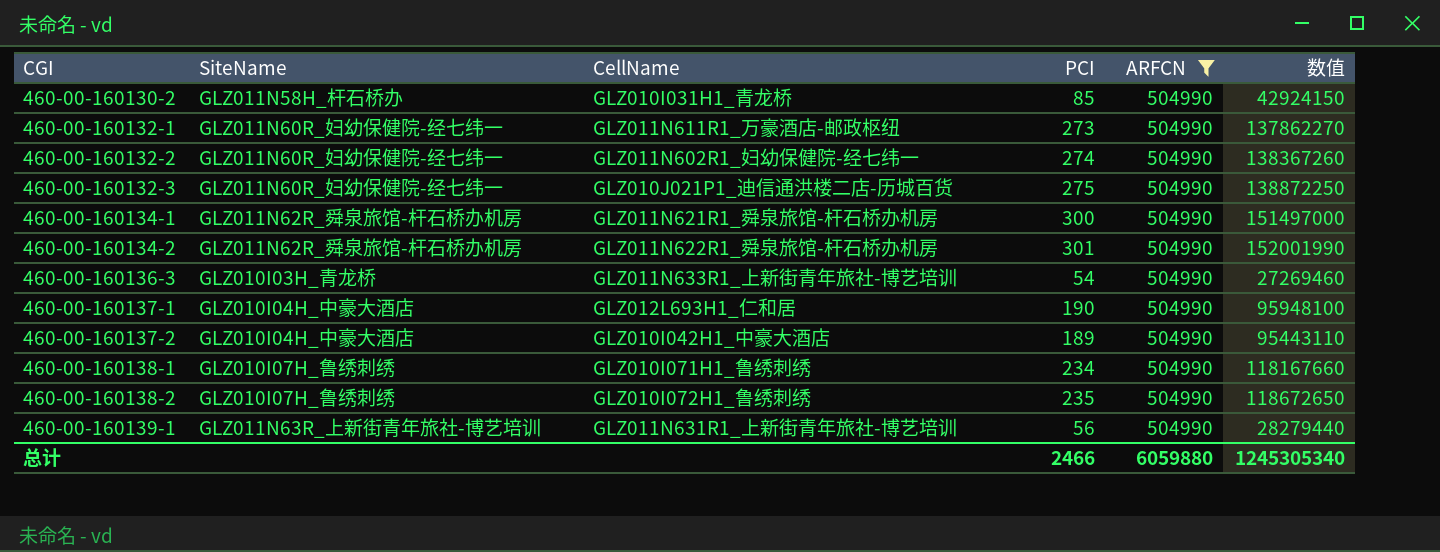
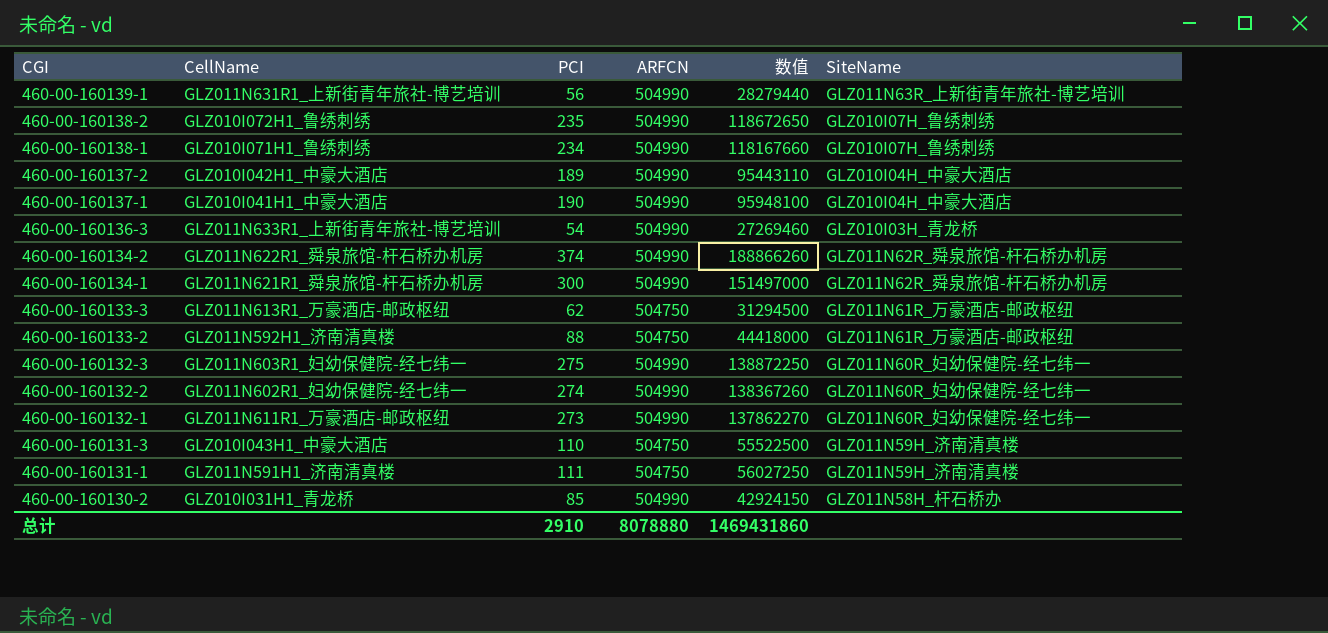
filter: ARFCN = 504990 -> none
row order: CGI ascending -> CGI descending
column SiteName | position: 2 -> 6
460-00-160137-1 | CellName: GLZ012L693H1_仁和居 -> GLZ010I041H1_中豪大酒店
460-00-160134-2 | PCI: 301 -> 374
460-00-160134-2 | 数值: 152001990 -> 188866260
460-00-160132-3 | CellName: GLZ010J021P1_迪信通洪楼二店-历城百货 -> GLZ011N603R1_妇幼保健院-经七纬一
总计 | PCI: 2466 -> 2910
总计 | ARFCN: 6059880 -> 8078880
总计 | 数值: 1245305340 -> 1469431860

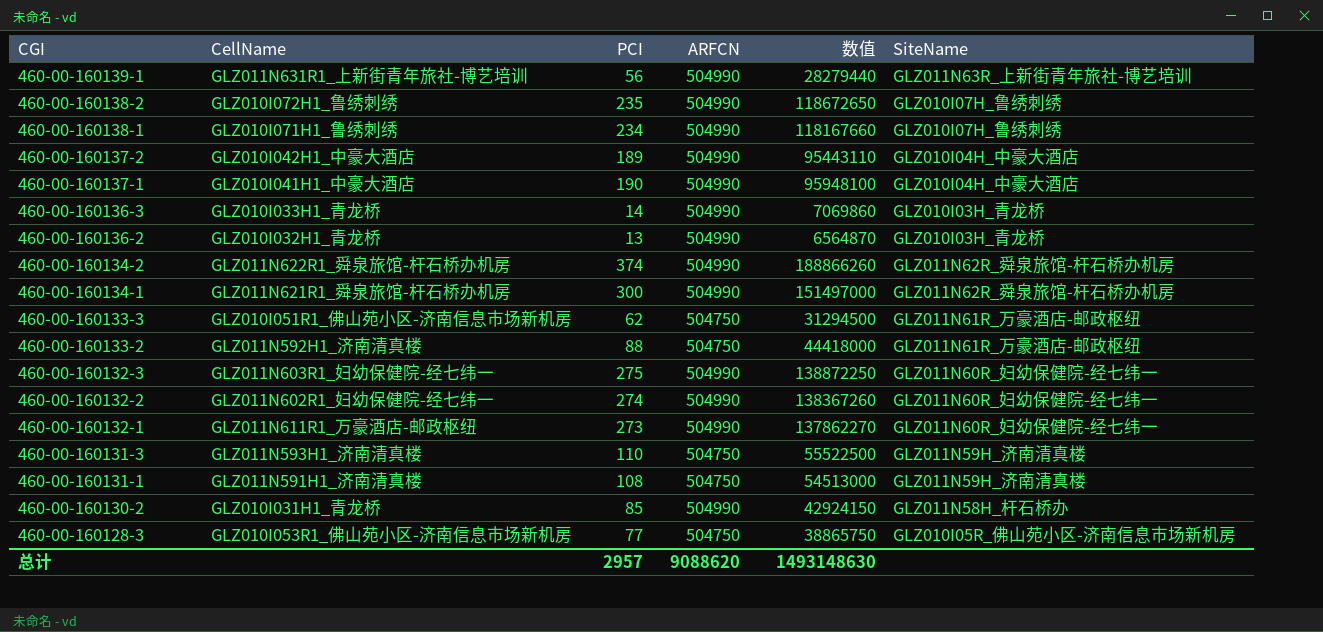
460-00-160136-3 | CellName: GLZ011N633R1_上新街青年旅社-博艺培训 -> GLZ010I033H1_青龙桥
460-00-160136-3 | PCI: 54 -> 14
460-00-160136-3 | 数值: 27269460 -> 7069860
row 460-00-160136-2: none -> GLZ010I032H1_青龙桥 | 13 | 504990 | 6564870 | GLZ010I03H_青龙桥
460-00-160133-3 | CellName: GLZ011N613R1_万豪酒店-邮政枢纽 -> GLZ010I051R1_佛山苑小区-济南信息市场新机房
460-00-160131-3 | CellName: GLZ010I043H1_中豪大酒店 -> GLZ011N593H1_济南清真楼
460-00-160131-1 | PCI: 111 -> 108
460-00-160131-1 | 数值: 56027250 -> 54513000
row 460-00-160128-3: none -> GLZ010I053R1_佛山苑小区-济南信息市场新机房 | 77 | 504750 | 38865750 | GLZ010I05R_佛山苑小区-济南信息市场新机房
总计 | PCI: 2910 -> 2957
总计 | ARFCN: 8078880 -> 9088620
总计 | 数值: 1469431860 -> 1493148630

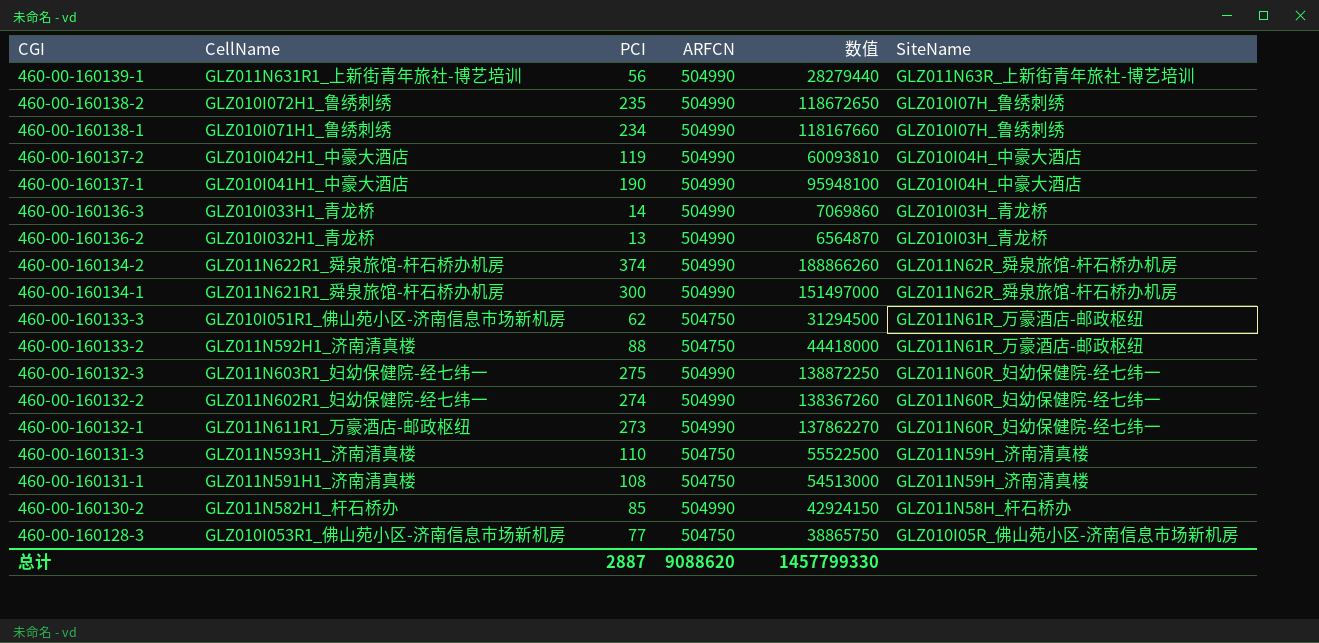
460-00-160137-2 | PCI: 189 -> 119
460-00-160137-2 | 数值: 95443110 -> 60093810
460-00-160130-2 | CellName: GLZ010I031H1_青龙桥 -> GLZ011N582H1_杆石桥办
总计 | PCI: 2957 -> 2887
总计 | 数值: 1493148630 -> 1457799330

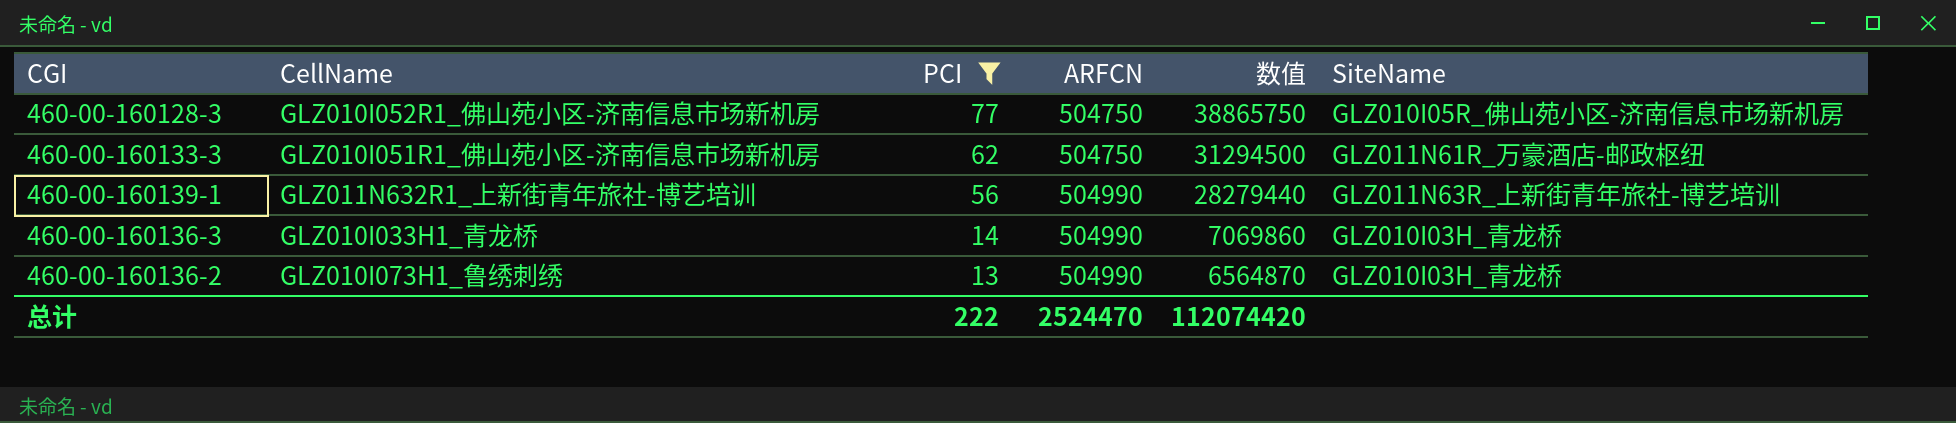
filter: none -> PCI <= 77
row order: CGI descending -> PCI descending
460-00-160128-3 | CellName: GLZ010I053R1_佛山苑小区-济南信息市场新机房 -> GLZ010I052R1_佛山苑小区-济南信息市场新机房
460-00-160139-1 | CellName: GLZ011N631R1_上新街青年旅社-博艺培训 -> GLZ011N632R1_上新街青年旅社-博艺培训
460-00-160136-2 | CellName: GLZ010I032H1_青龙桥 -> GLZ010I073H1_鲁绣刺绣
总计 | PCI: 2887 -> 222
总计 | ARFCN: 9088620 -> 2524470
总计 | 数值: 1457799330 -> 112074420

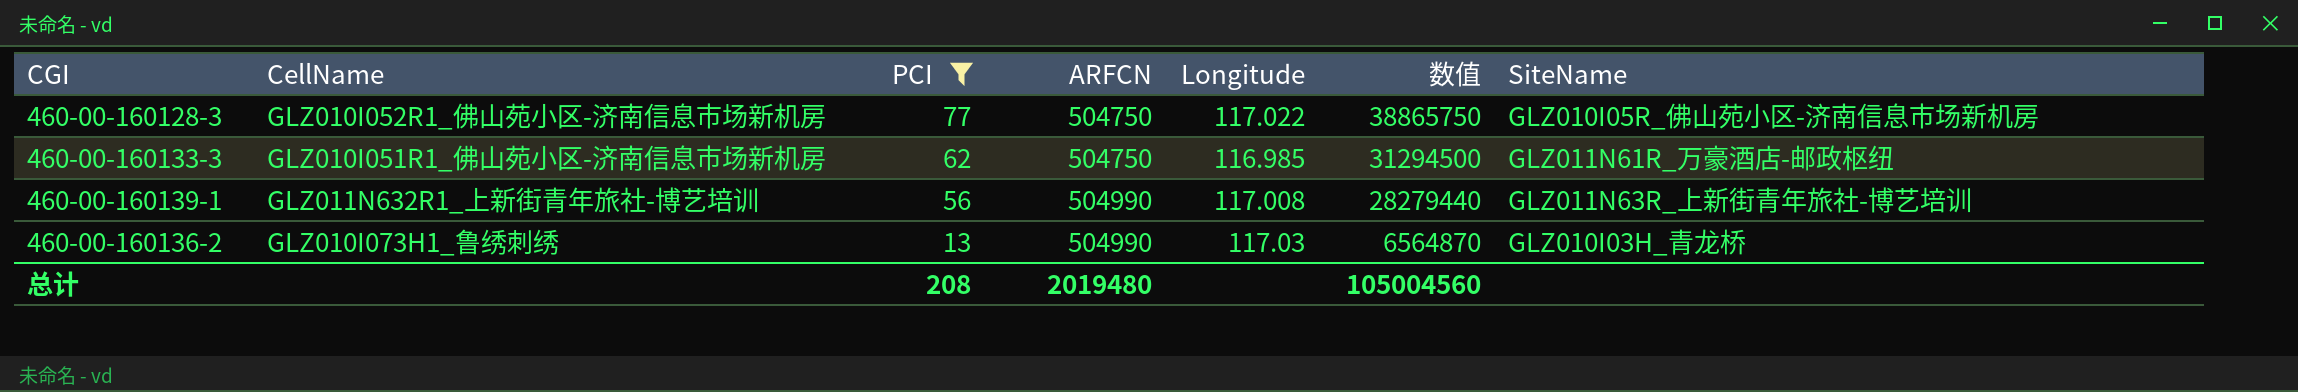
column Longitude | position: none -> 5
row 460-00-160136-3: GLZ010I033H1_青龙桥 | 14 | 504990 | 7069860 | GLZ010I03H_青龙桥 -> none
总计 | PCI: 222 -> 208
总计 | ARFCN: 2524470 -> 2019480
总计 | 数值: 112074420 -> 105004560

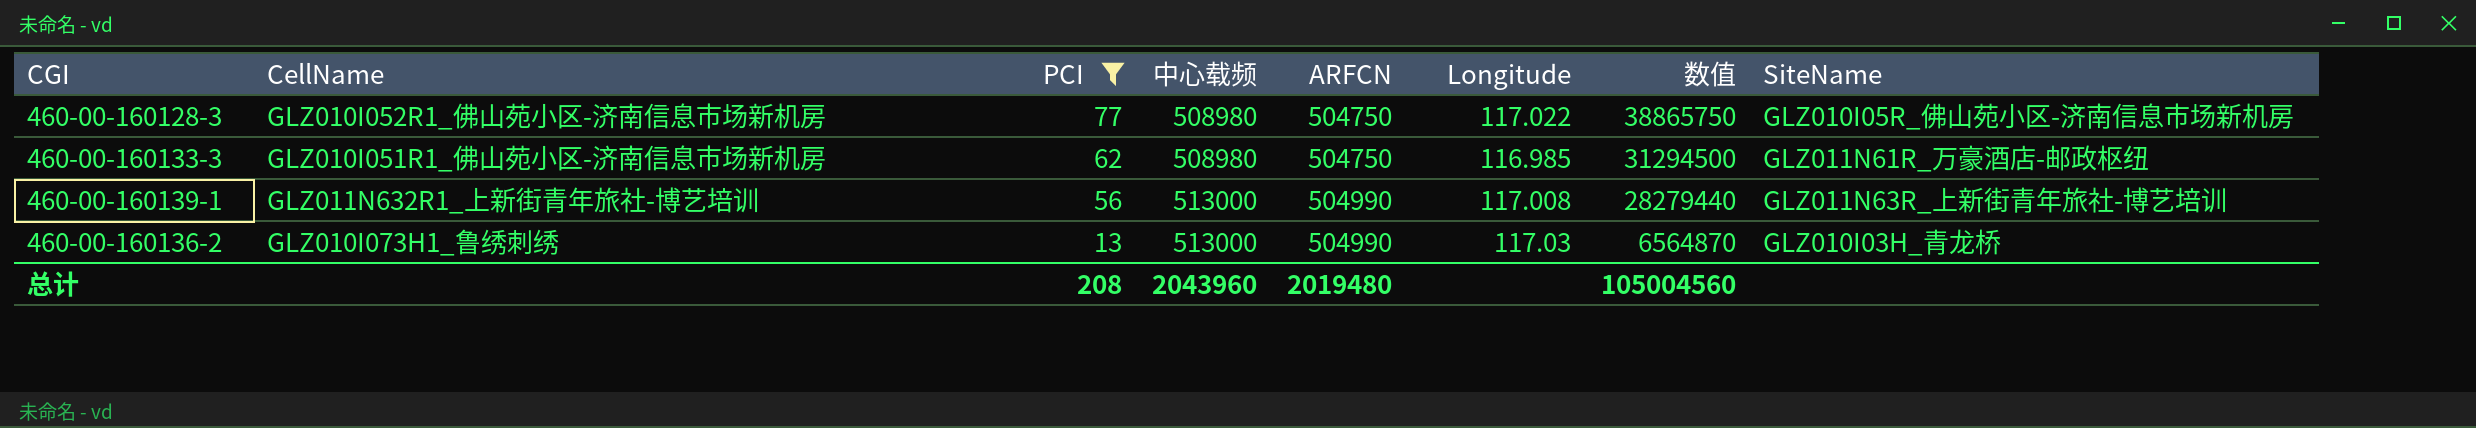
column 中心载频 | position: none -> 4

